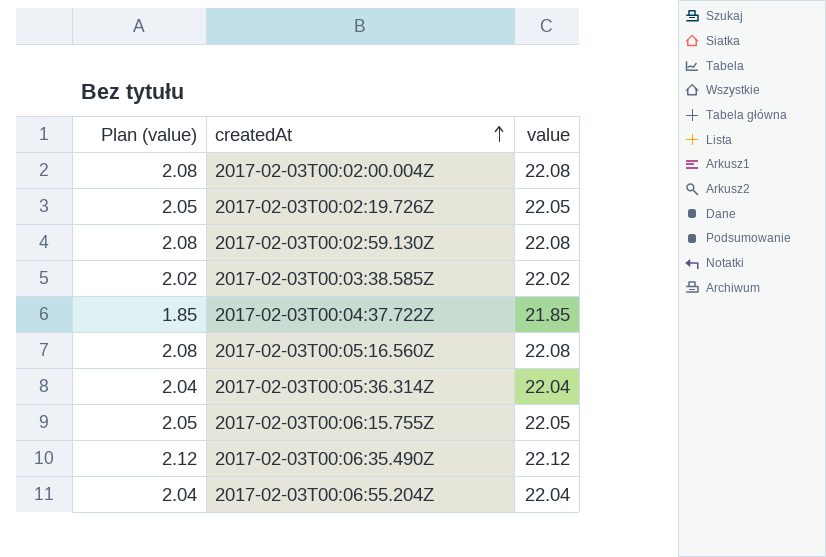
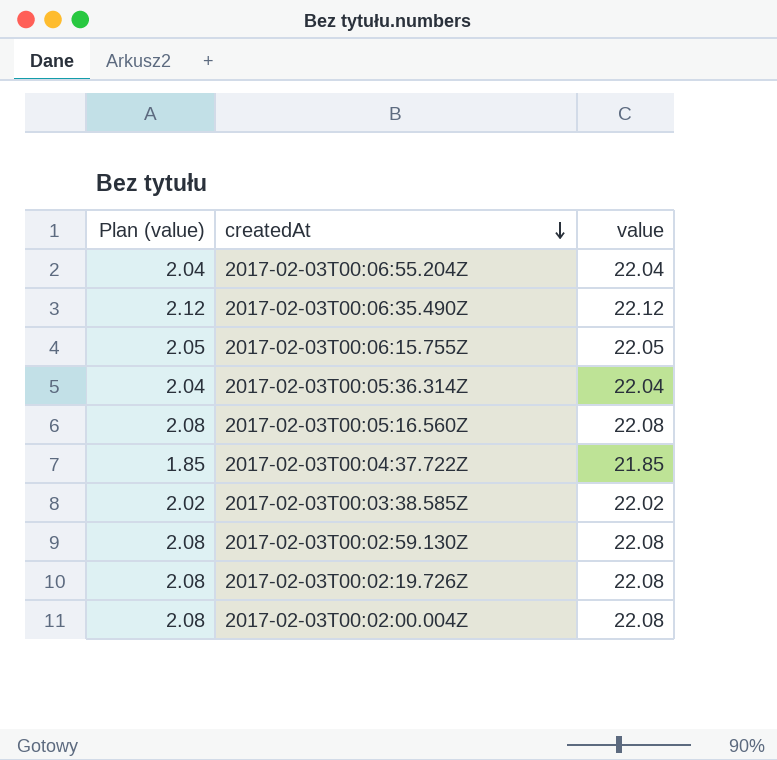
row order: createdAt ascending -> createdAt descending
2017-02-03T00:02:19.726Z | Plan (value): 2.05 -> 2.08
2017-02-03T00:02:19.726Z | value: 22.05 -> 22.08

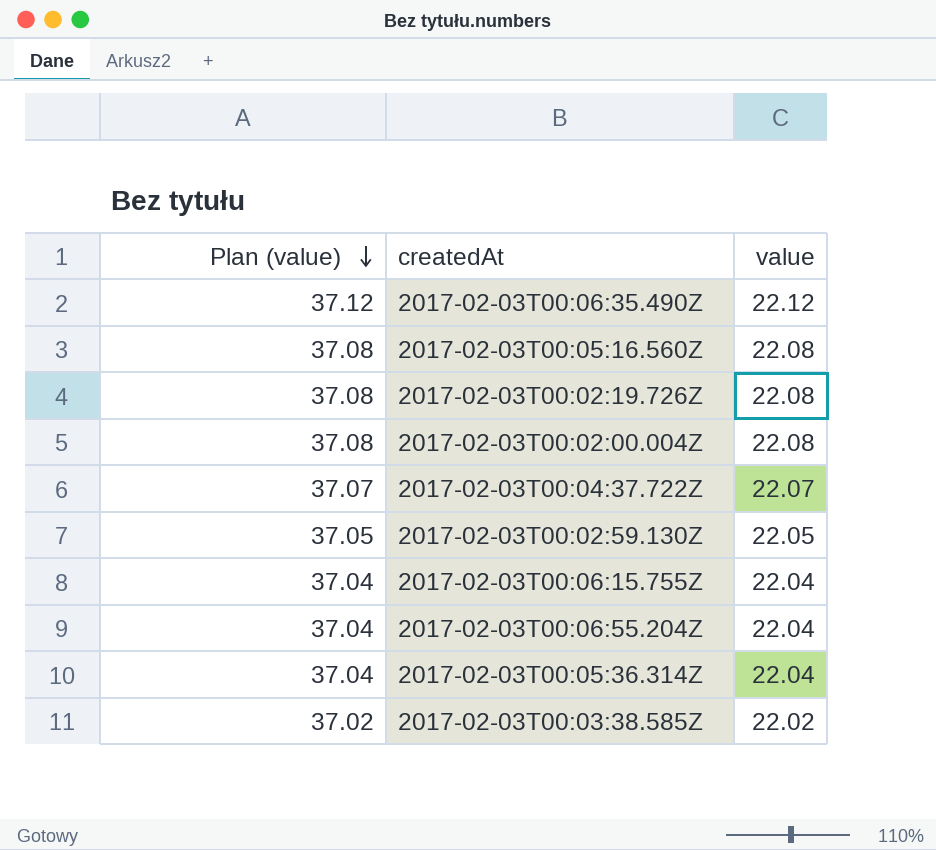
row order: createdAt descending -> Plan (value) descending
column Plan (value) | formula: [value] - 20 -> [value] + 15
2017-02-03T00:04:37.722Z | value: 21.85 -> 22.07
2017-02-03T00:02:59.130Z | value: 22.08 -> 22.05
2017-02-03T00:06:15.755Z | value: 22.05 -> 22.04

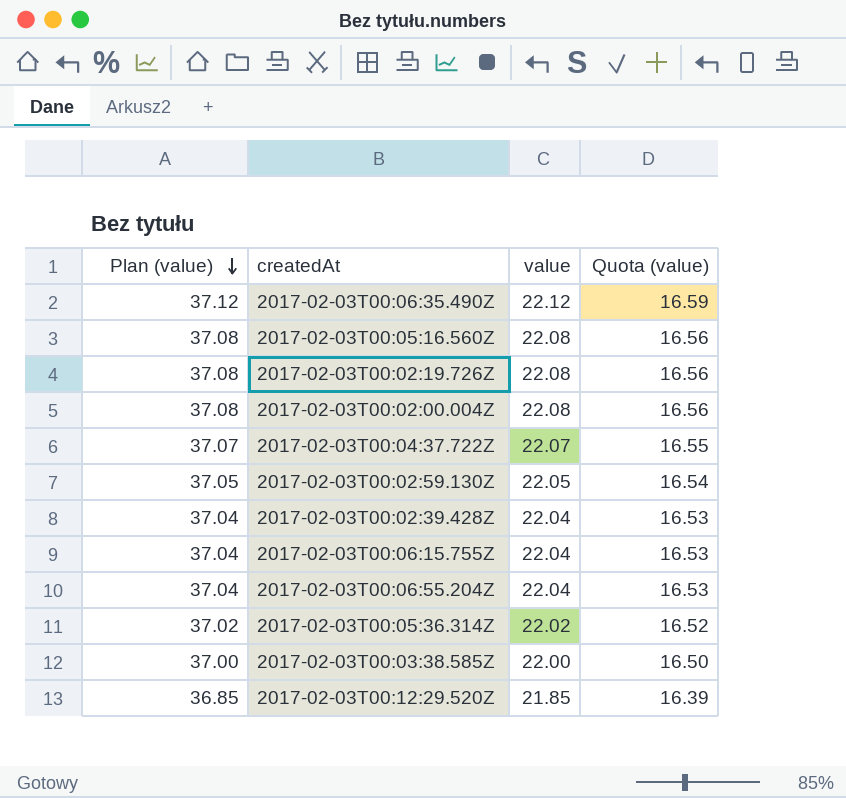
column Quota (value) | formula: none -> [value] * 0.75
row 2017-02-03T00:02:39.428Z: none -> 37.04 | 22.04 | 16.53
2017-02-03T00:05:36.314Z | Plan (value): 37.04 -> 37.02
2017-02-03T00:05:36.314Z | value: 22.04 -> 22.02
2017-02-03T00:03:38.585Z | Plan (value): 37.02 -> 37.00
2017-02-03T00:03:38.585Z | value: 22.02 -> 22.00
row 2017-02-03T00:12:29.520Z: none -> 36.85 | 21.85 | 16.39

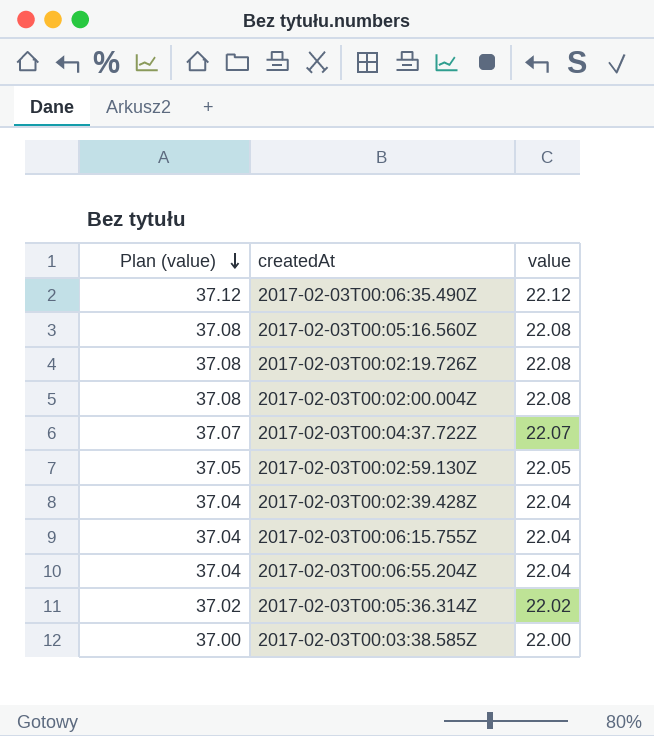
column Quota (value) | formula: [value] * 0.75 -> none
row 2017-02-03T00:12:29.520Z: 36.85 | 21.85 | 16.39 -> none

